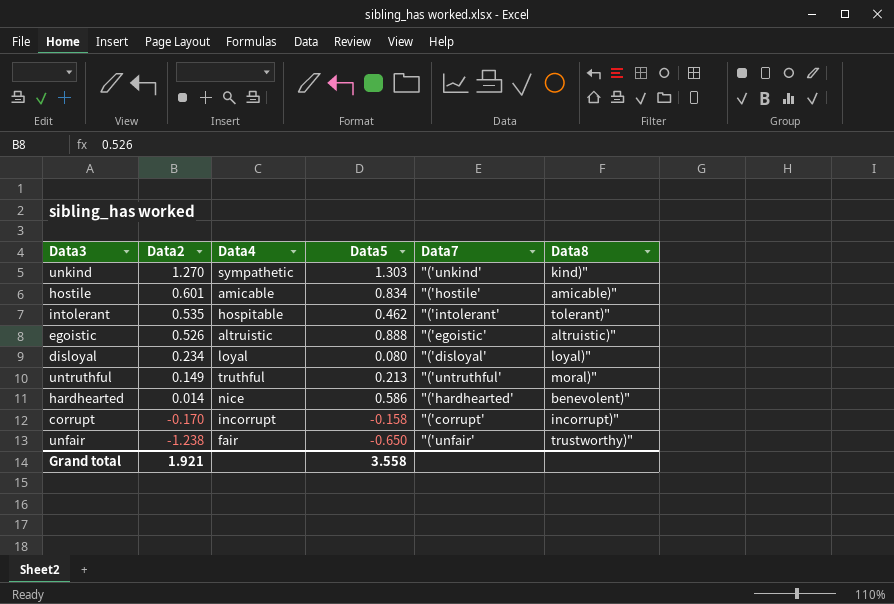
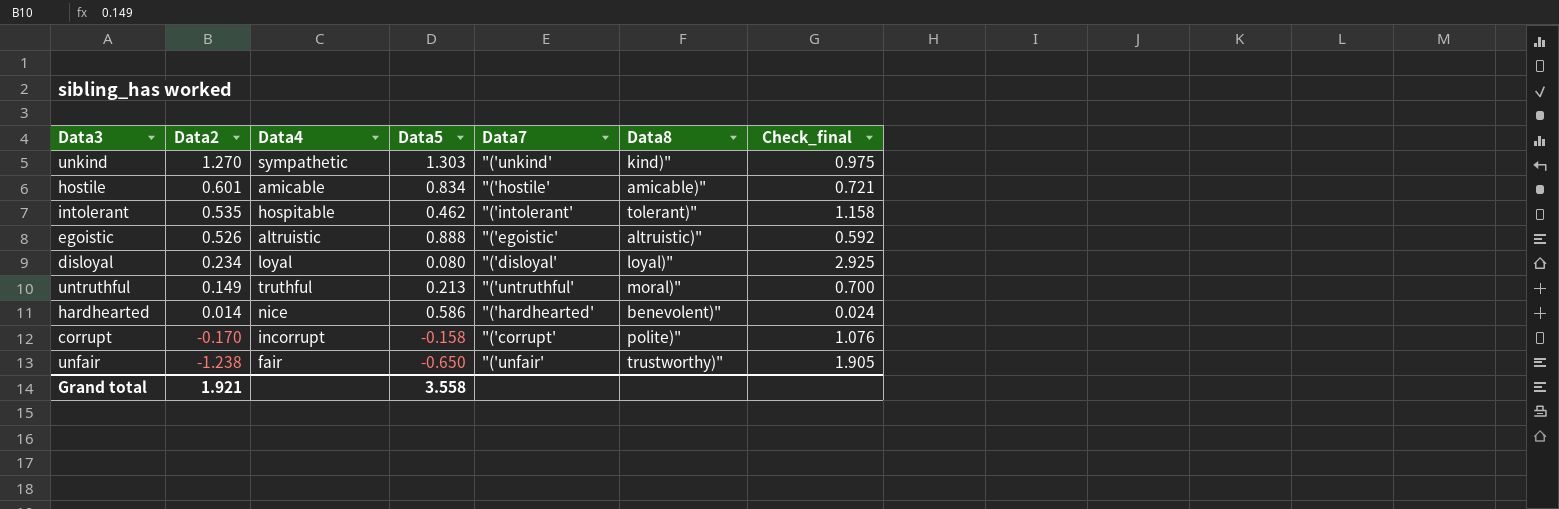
column Check_final | formula: none -> [Data2] / [Data5]
corrupt | Data8: incorrupt)" -> polite)"

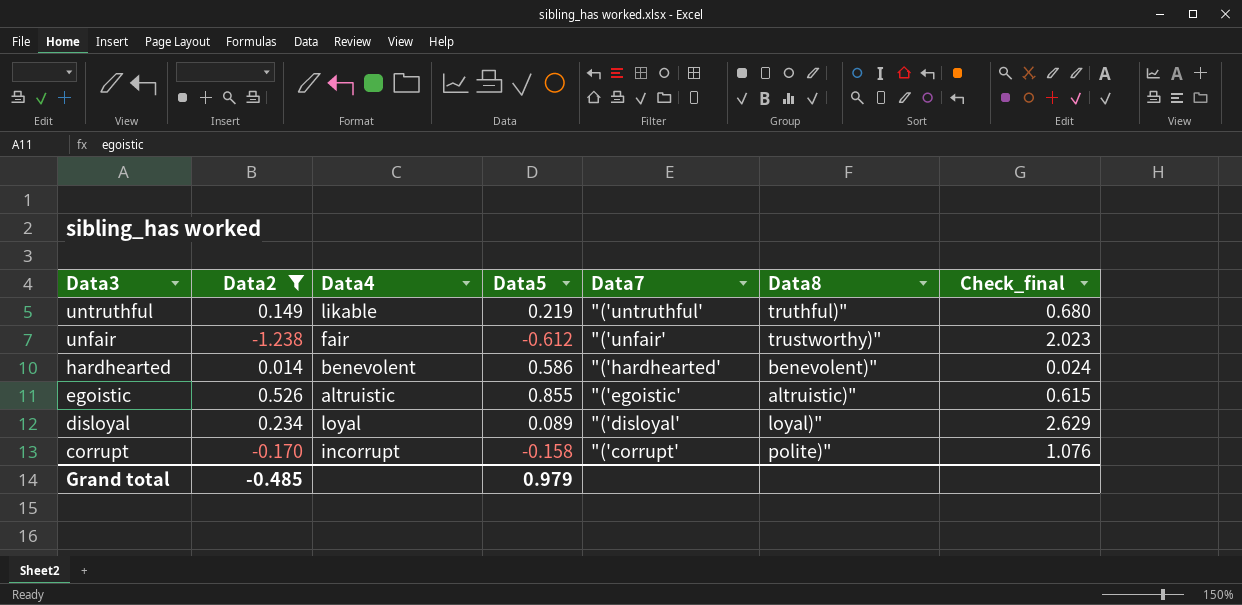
filter: none -> Data2 <= 0.526
row order: Data2 descending -> Data3 descending
untruthful | Data4: truthful -> likable
untruthful | Data5: 0.213 -> 0.219
untruthful | Data8: moral)" -> truthful)"
untruthful | Check_final: 0.700 -> 0.680
unfair | Data5: -0.650 -> -0.612
unfair | Check_final: 1.905 -> 2.023
hardhearted | Data4: nice -> benevolent
egoistic | Data5: 0.888 -> 0.855
egoistic | Check_final: 0.592 -> 0.615
disloyal | Data5: 0.080 -> 0.089
disloyal | Check_final: 2.925 -> 2.629
Grand total | Data2: 1.921 -> -0.485
Grand total | Data5: 3.558 -> 0.979

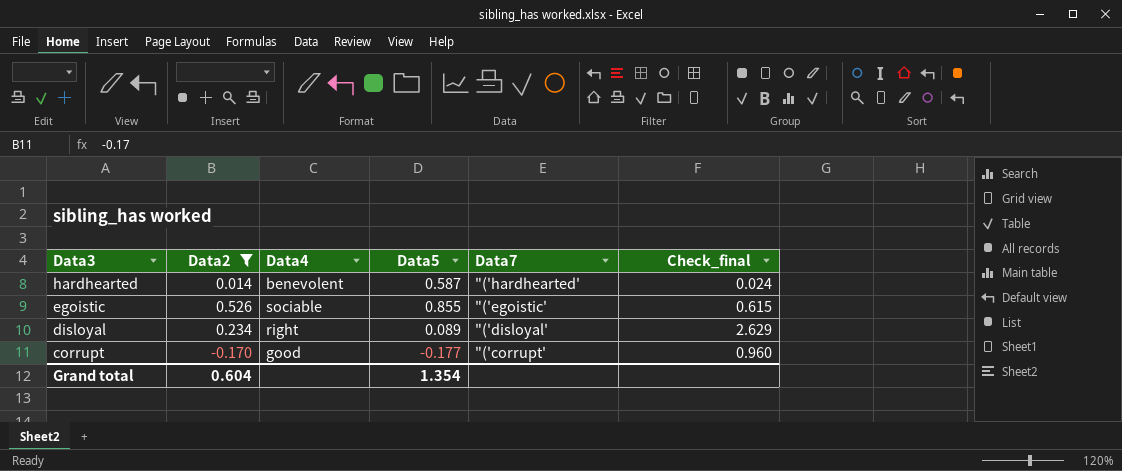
column Data8 | position: 6 -> none
row untruthful: 0.149 | likable | 0.219 | "('untruthful' | truthful)" | 0.680 -> none
row unfair: -1.238 | fair | -0.612 | "('unfair' | trustworthy)" | 2.023 -> none
hardhearted | Data5: 0.586 -> 0.587
egoistic | Data4: altruistic -> sociable
disloyal | Data4: loyal -> right
corrupt | Data4: incorrupt -> good
corrupt | Data5: -0.158 -> -0.177
corrupt | Check_final: 1.076 -> 0.960
Grand total | Data2: -0.485 -> 0.604
Grand total | Data5: 0.979 -> 1.354

